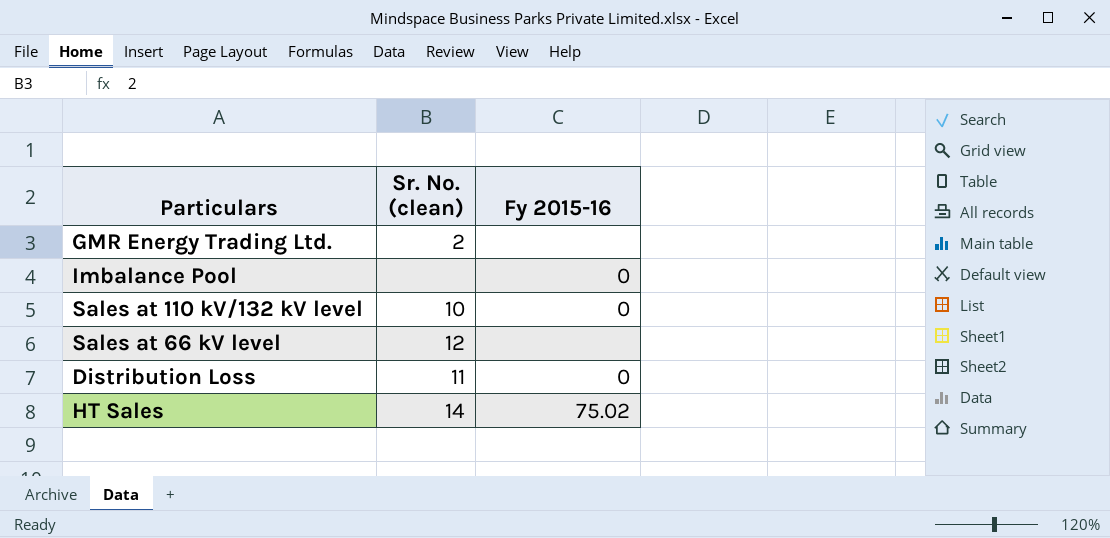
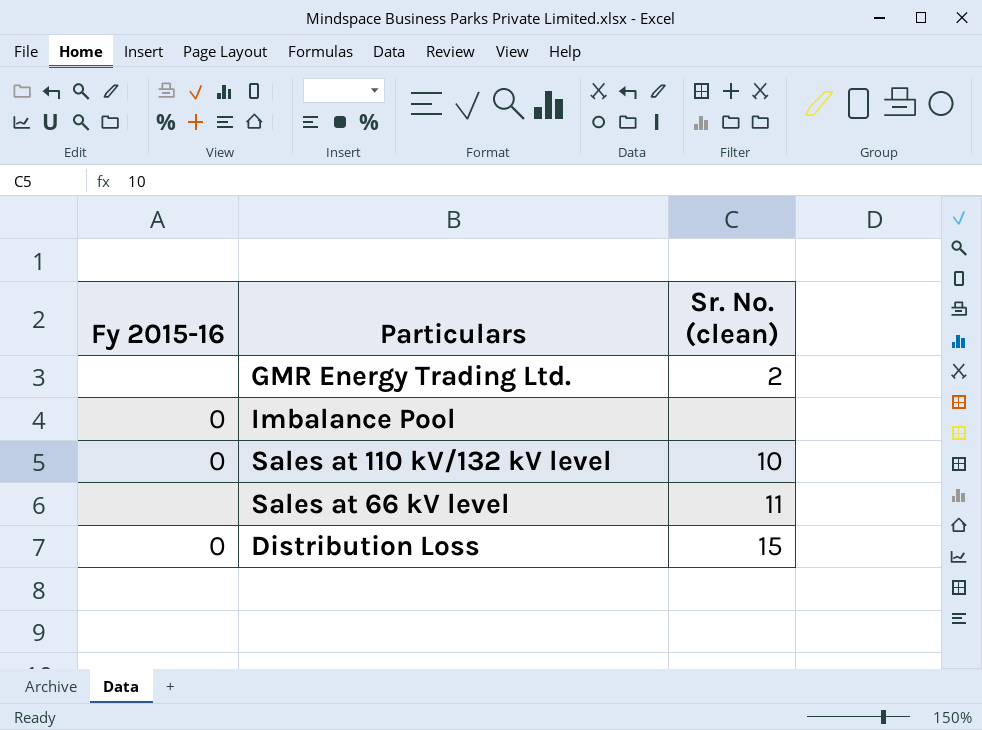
column Fy 2015-16 | position: 3 -> 1
row HT Sales: 14 | 75.02 -> none
Sales at 66 kV level | Sr. No. (clean): 12 -> 11
Distribution Loss | Sr. No. (clean): 11 -> 15

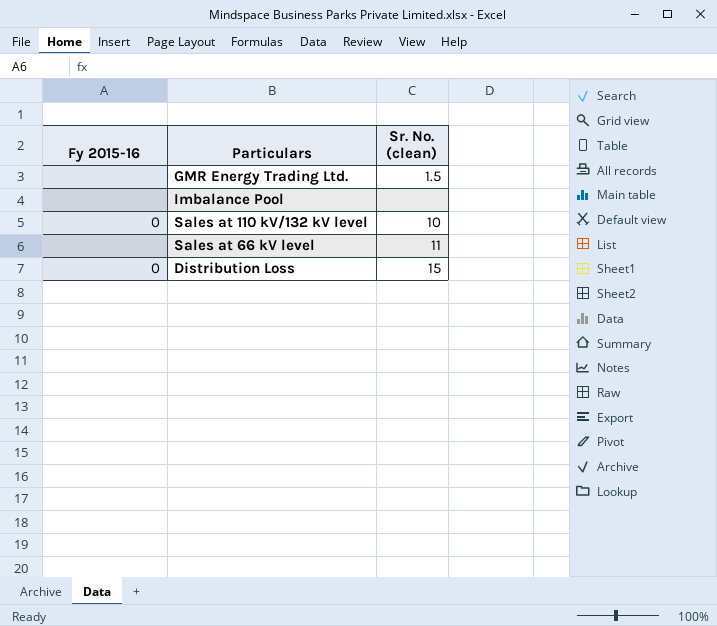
GMR Energy Trading Ltd. | Sr. No. (clean): 2 -> 1.5
Imbalance Pool | Fy 2015-16: 0 -> none

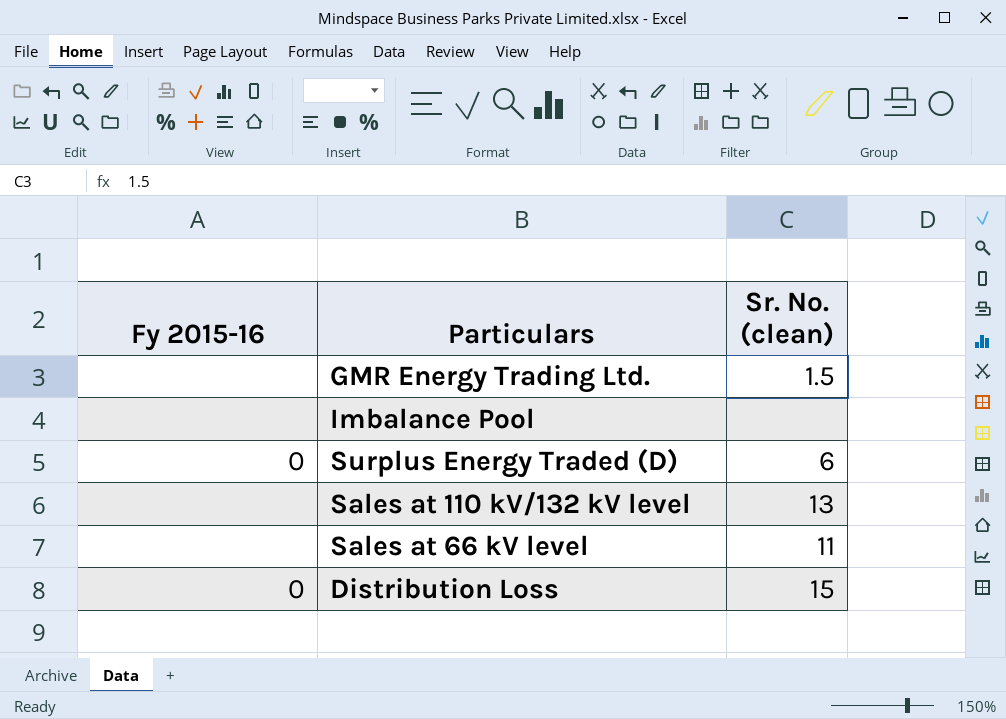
row Surplus Energy Traded (D): none -> 0 | 6
Sales at 110 kV/132 kV level | Fy 2015-16: 0 -> none
Sales at 110 kV/132 kV level | Sr. No. (clean): 10 -> 13

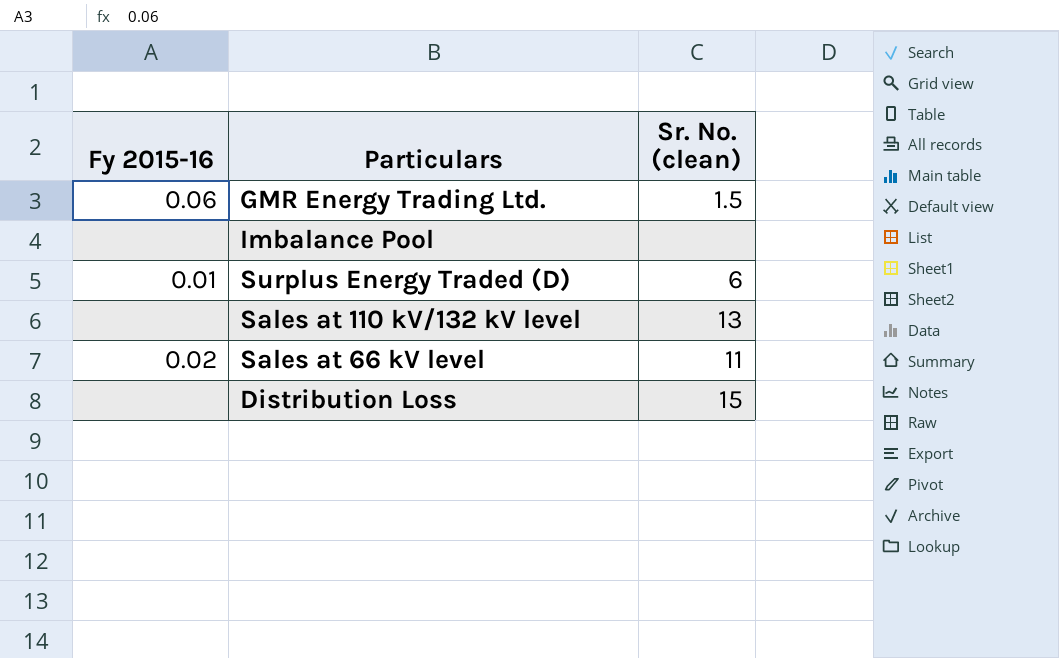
GMR Energy Trading Ltd. | Fy 2015-16: none -> 0.06
Surplus Energy Traded (D) | Fy 2015-16: 0 -> 0.01
Sales at 66 kV level | Fy 2015-16: none -> 0.02
Distribution Loss | Fy 2015-16: 0 -> none

